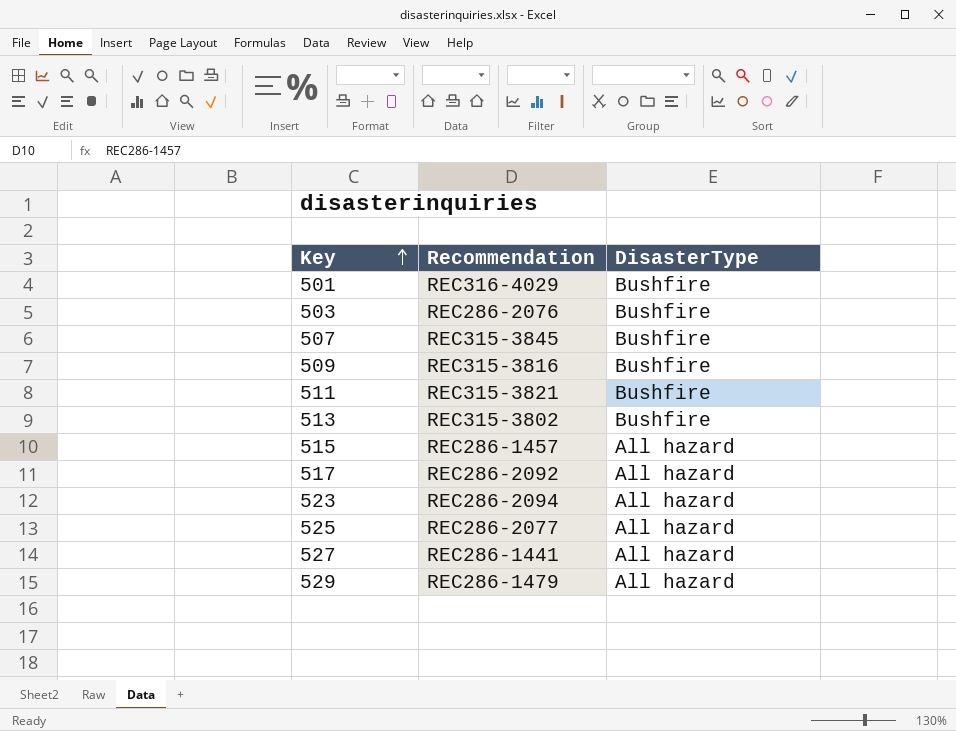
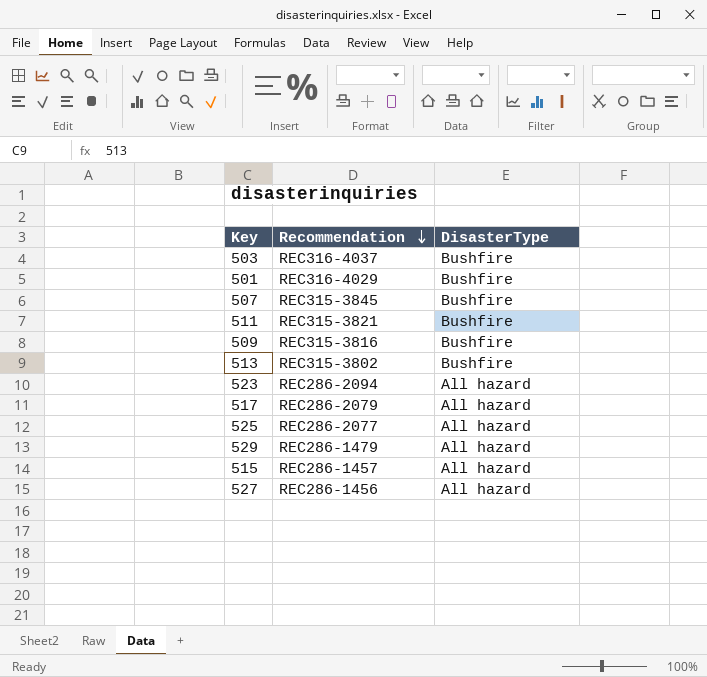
row order: Key ascending -> Recommendation descending
503 | Recommendation: REC286-2076 -> REC316-4037
517 | Recommendation: REC286-2092 -> REC286-2079
527 | Recommendation: REC286-1441 -> REC286-1456

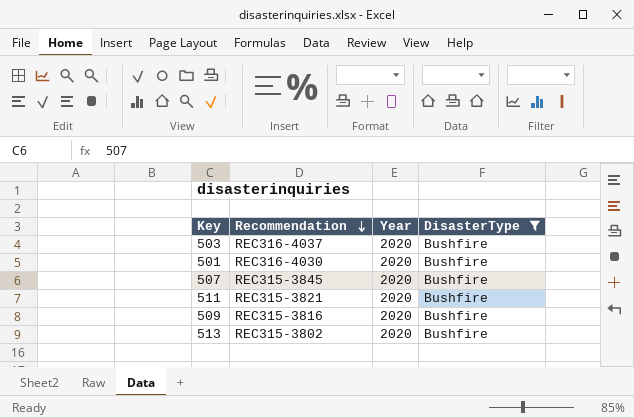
filter: none -> DisasterType = Bushfire
column Year | position: none -> 3
501 | Recommendation: REC316-4029 -> REC316-4030

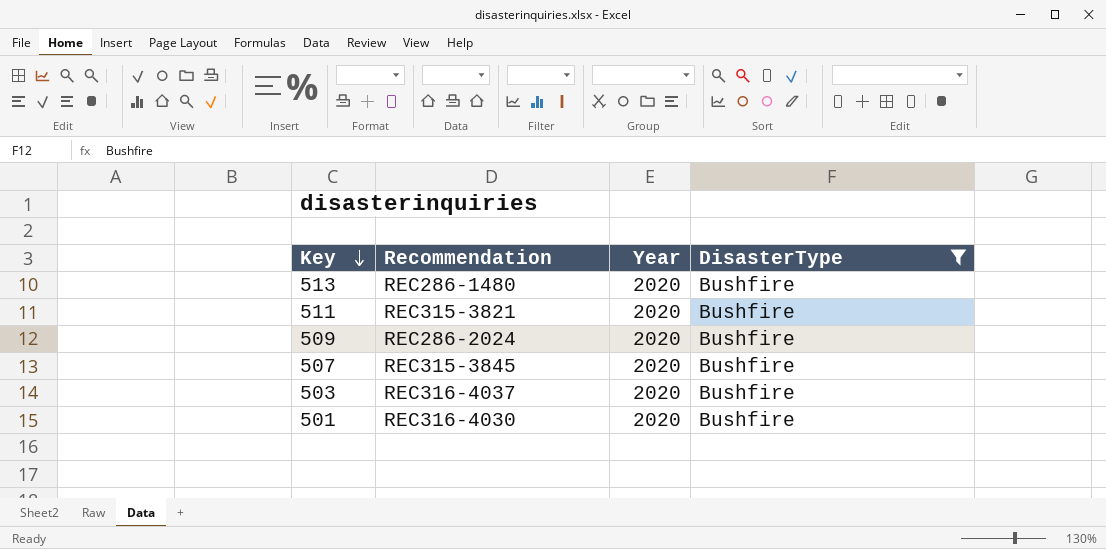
row order: Recommendation descending -> Key descending
513 | Recommendation: REC315-3802 -> REC286-1480
509 | Recommendation: REC315-3816 -> REC286-2024

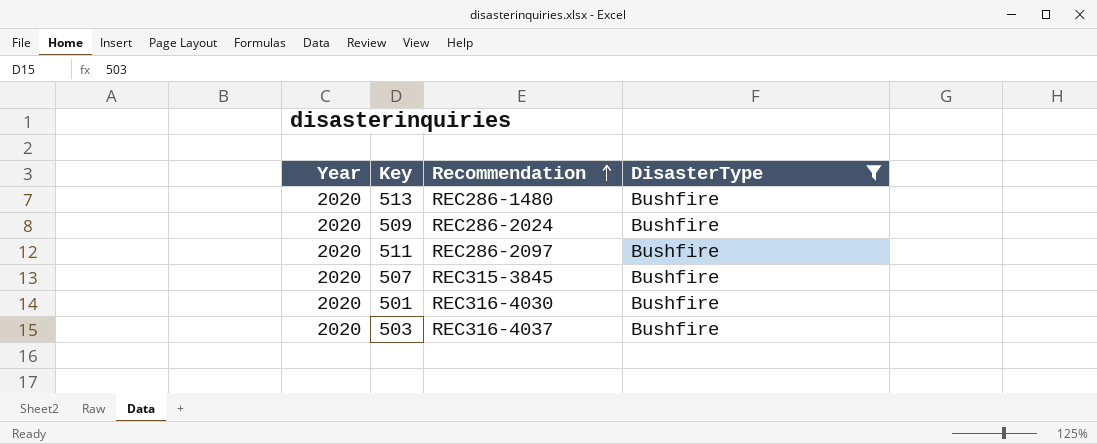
row order: Key descending -> Recommendation ascending
column Year | position: 3 -> 1
511 | Recommendation: REC315-3821 -> REC286-2097

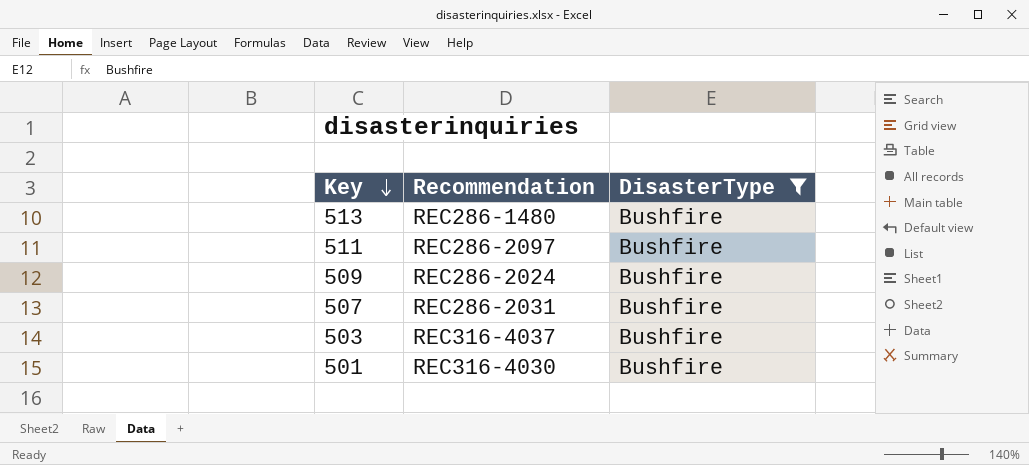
row order: Recommendation ascending -> Key descending
column Year | position: 1 -> none
507 | Recommendation: REC315-3845 -> REC286-2031

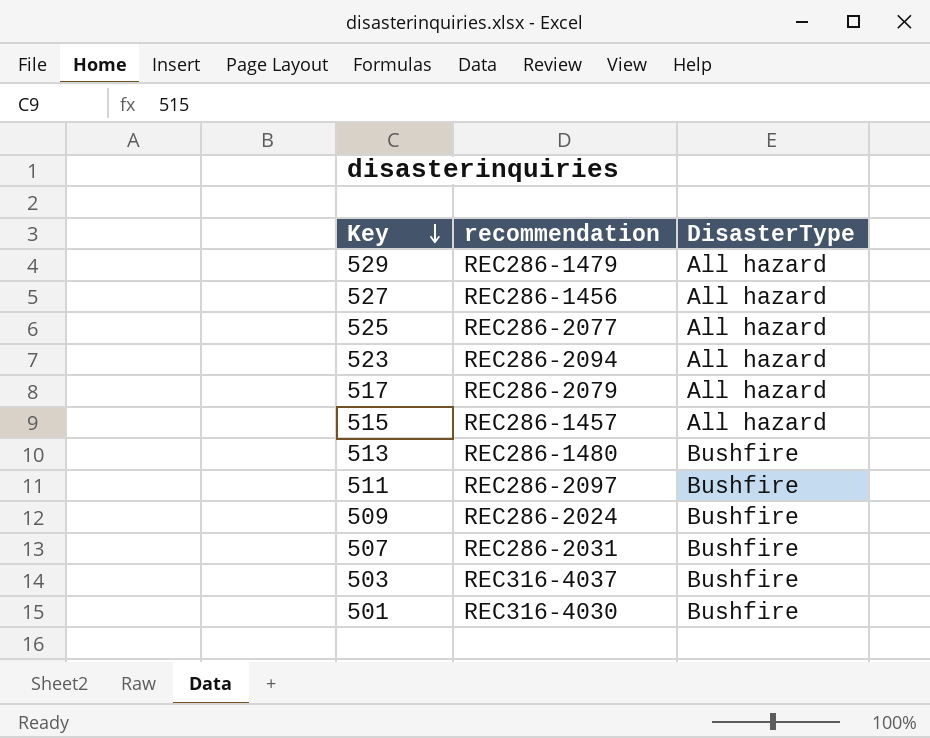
filter: DisasterType = Bushfire -> none
column name: Recommendation -> recommendation

